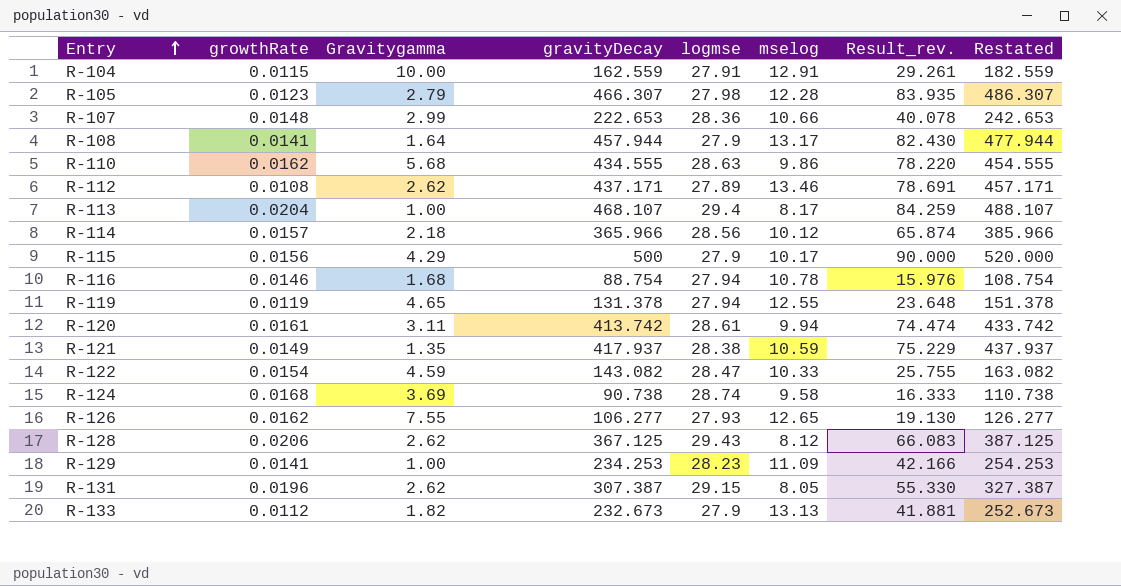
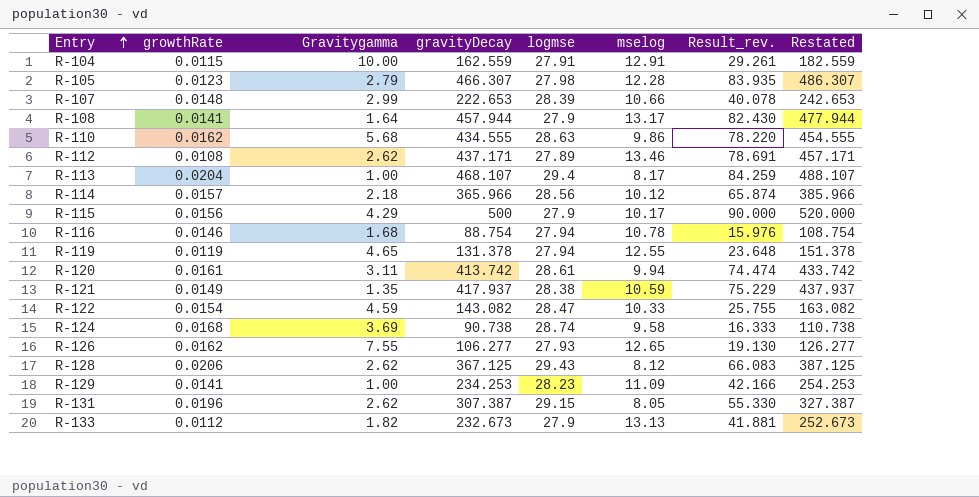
R-107 | logmse: 28.36 -> 28.39

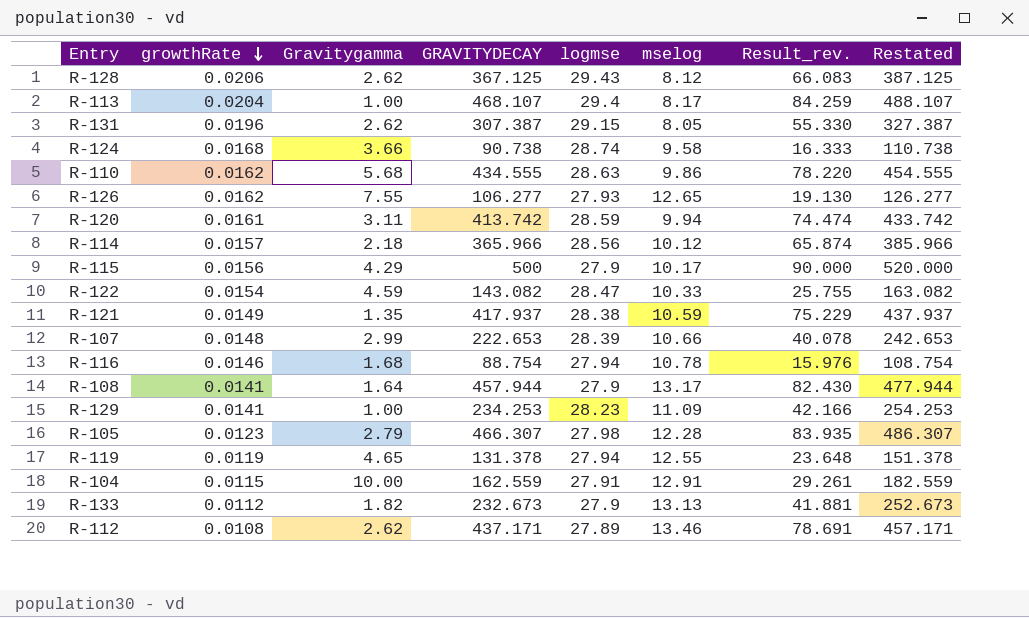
row order: Entry ascending -> growthRate descending
column name: gravityDecay -> GRAVITYDECAY
R-124 | Gravitygamma: 3.69 -> 3.66
R-120 | logmse: 28.61 -> 28.59

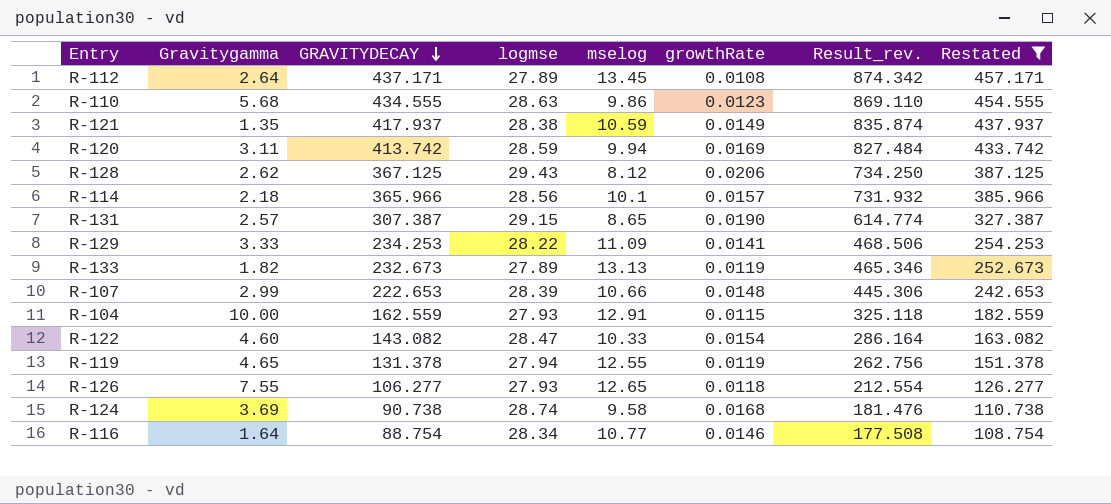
filter: none -> Restated <= 457.171
row order: growthRate descending -> GRAVITYDECAY descending
column growthRate | position: 2 -> 6
column Result_rev. | formula: [GRAVITYDECAY] * 0.18 -> [GRAVITYDECAY] * 2
R-112 | Gravitygamma: 2.62 -> 2.64
R-112 | mselog: 13.46 -> 13.45
R-110 | growthRate: 0.0162 -> 0.0123
R-120 | growthRate: 0.0161 -> 0.0169
R-114 | mselog: 10.12 -> 10.1
R-131 | Gravitygamma: 2.62 -> 2.57
R-131 | mselog: 8.05 -> 8.65
R-131 | growthRate: 0.0196 -> 0.0190
R-129 | Gravitygamma: 1.00 -> 3.33
R-129 | logmse: 28.23 -> 28.22
R-133 | logmse: 27.9 -> 27.89
R-133 | growthRate: 0.0112 -> 0.0119
R-104 | logmse: 27.91 -> 27.93
R-122 | Gravitygamma: 4.59 -> 4.60
R-126 | growthRate: 0.0162 -> 0.0118
R-124 | Gravitygamma: 3.66 -> 3.69
R-116 | Gravitygamma: 1.68 -> 1.64
R-116 | logmse: 27.94 -> 28.34
R-116 | mselog: 10.78 -> 10.77

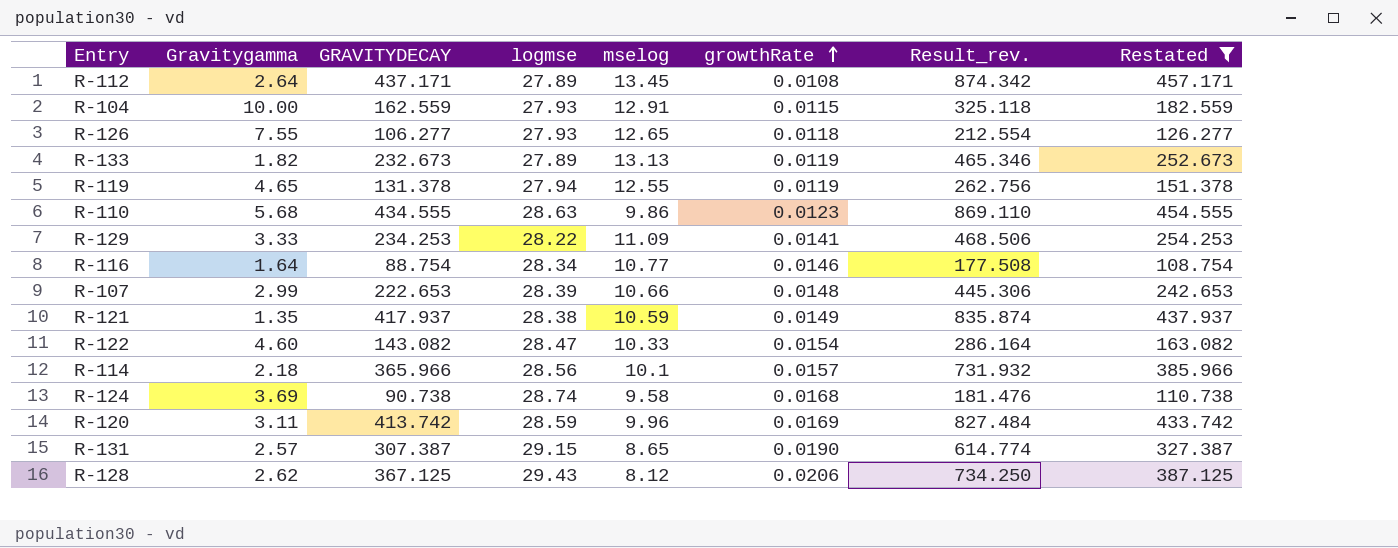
row order: GRAVITYDECAY descending -> growthRate ascending
R-120 | mselog: 9.94 -> 9.96

